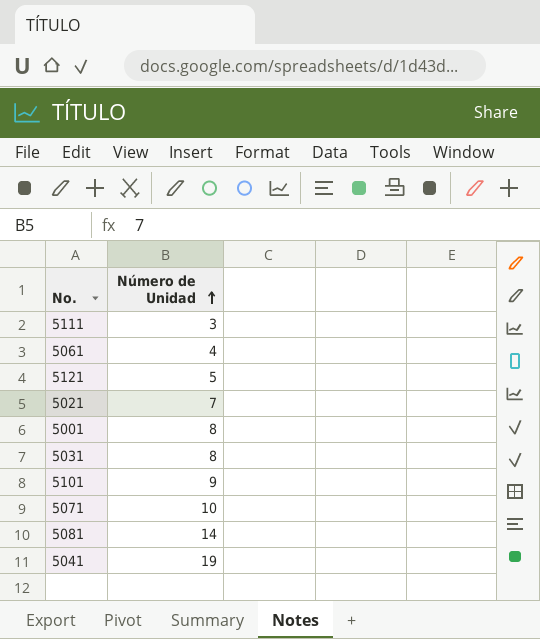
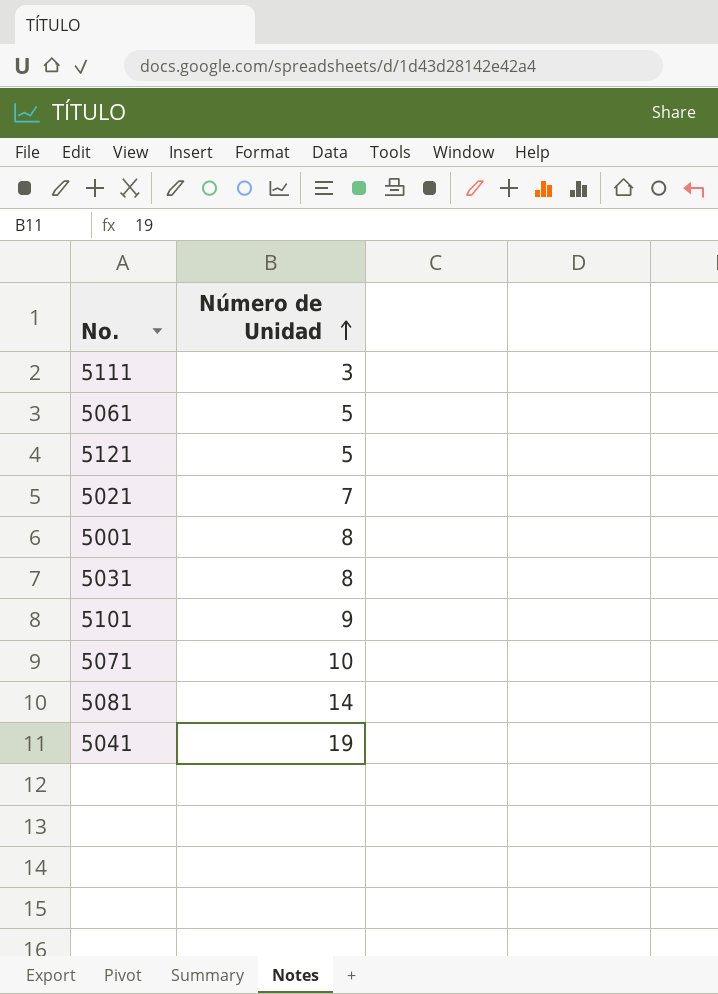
5061 | Número de Unidad: 4 -> 5

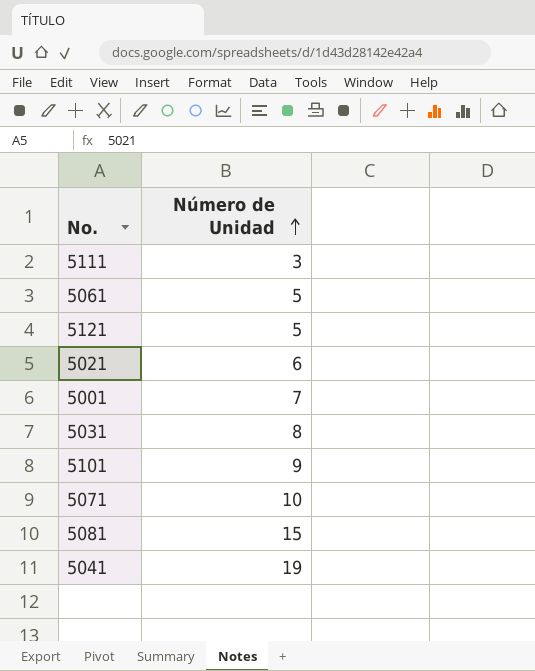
5021 | Número de Unidad: 7 -> 6
5001 | Número de Unidad: 8 -> 7
5081 | Número de Unidad: 14 -> 15

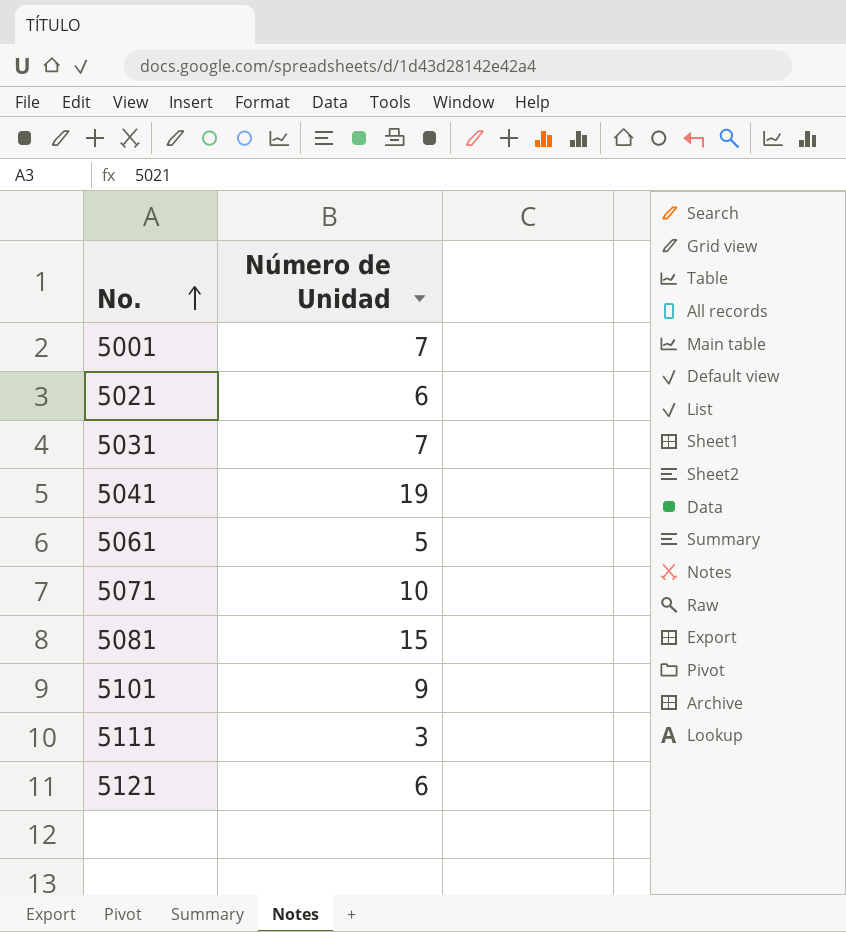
row order: Número de Unidad ascending -> No. ascending
5031 | Número de Unidad: 8 -> 7
5121 | Número de Unidad: 5 -> 6

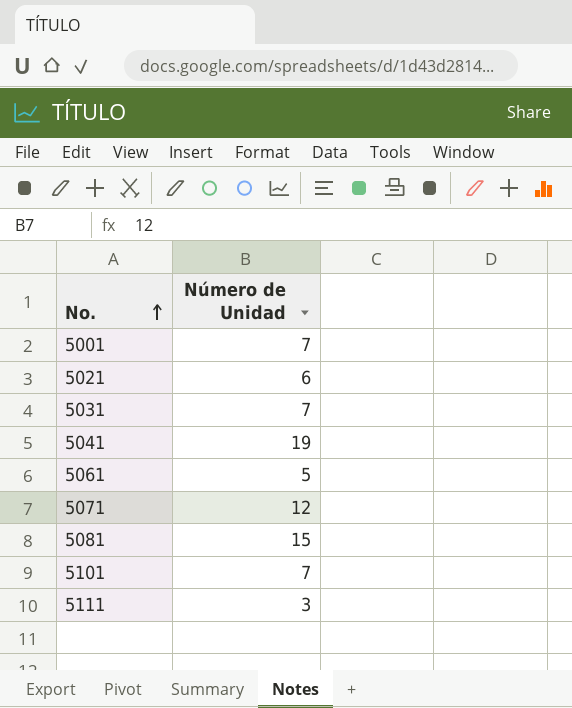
row 5121: 6 -> none
5071 | Número de Unidad: 10 -> 12
5101 | Número de Unidad: 9 -> 7

